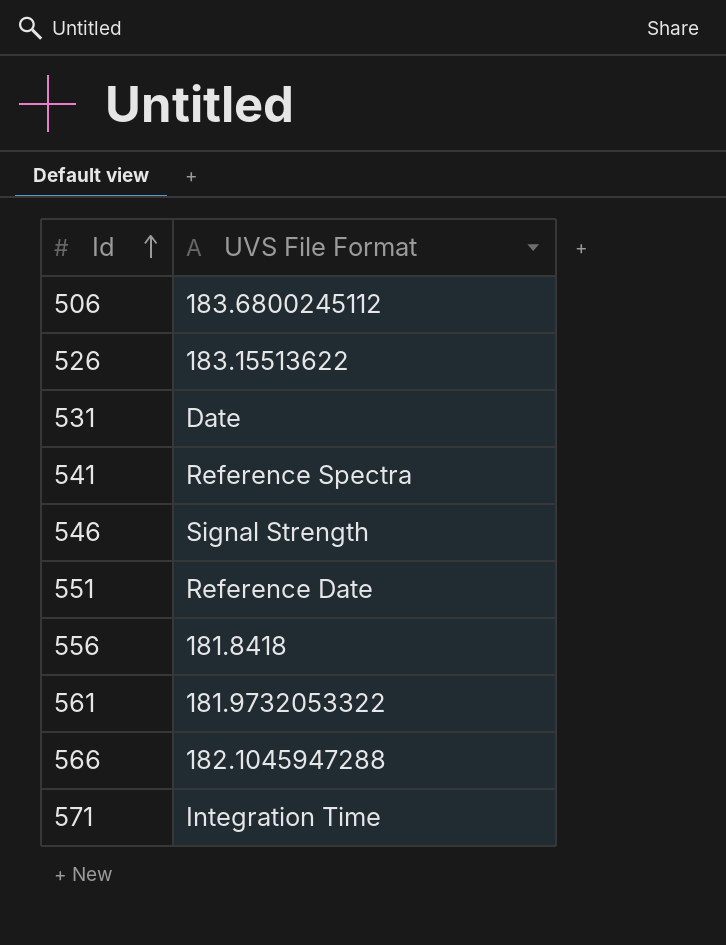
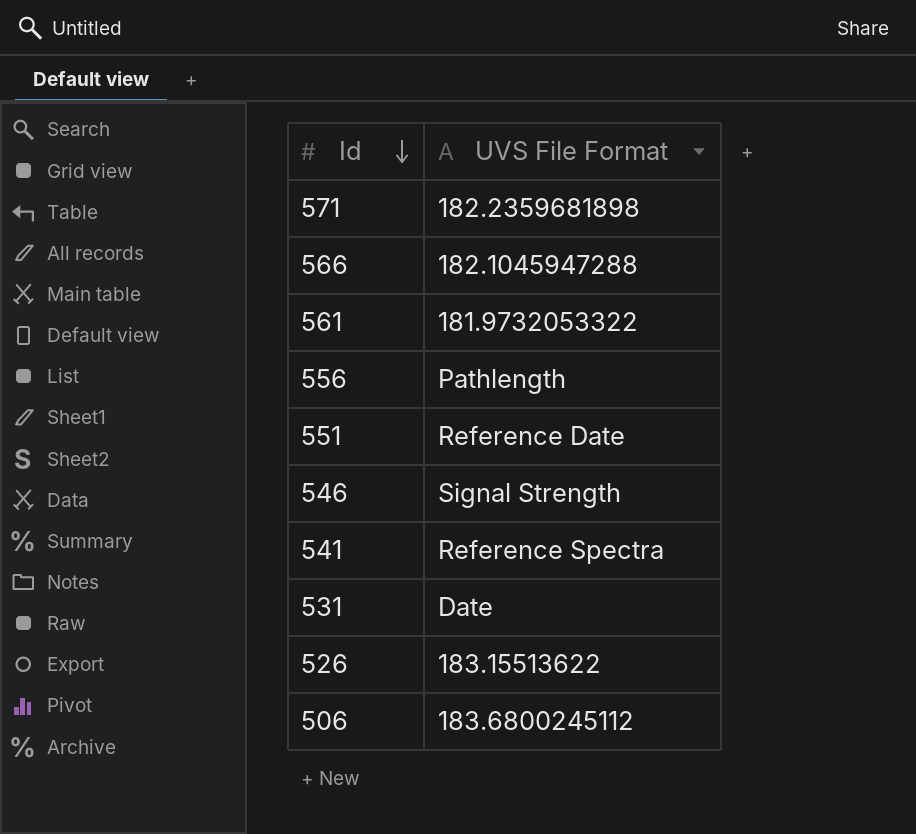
row order: Id ascending -> Id descending
571 | UVS File Format: Integration Time -> 182.2359681898
556 | UVS File Format: 181.8418 -> Pathlength

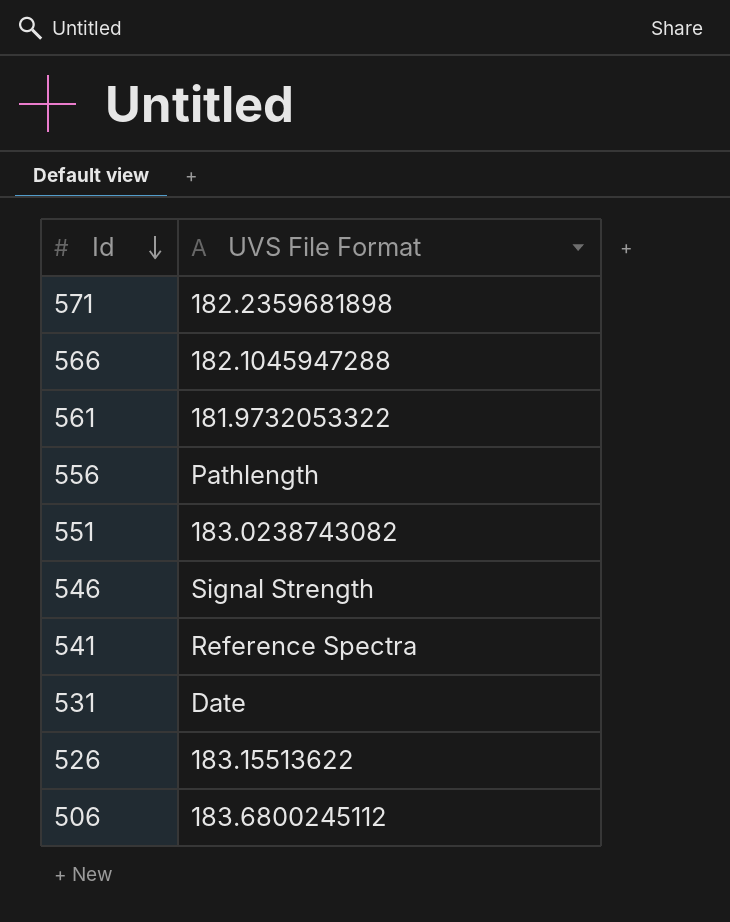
551 | UVS File Format: Reference Date -> 183.0238743082

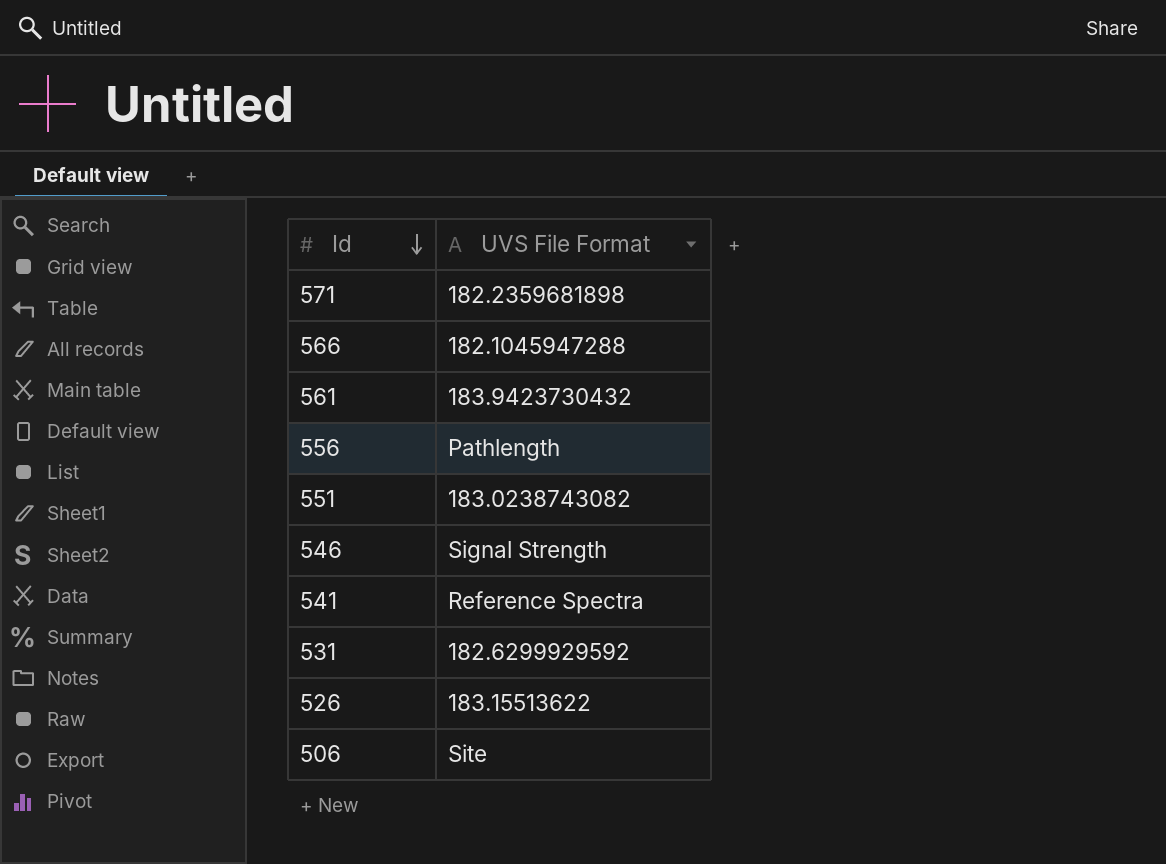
561 | UVS File Format: 181.9732053322 -> 183.9423730432
531 | UVS File Format: Date -> 182.6299929592
506 | UVS File Format: 183.6800245112 -> Site

